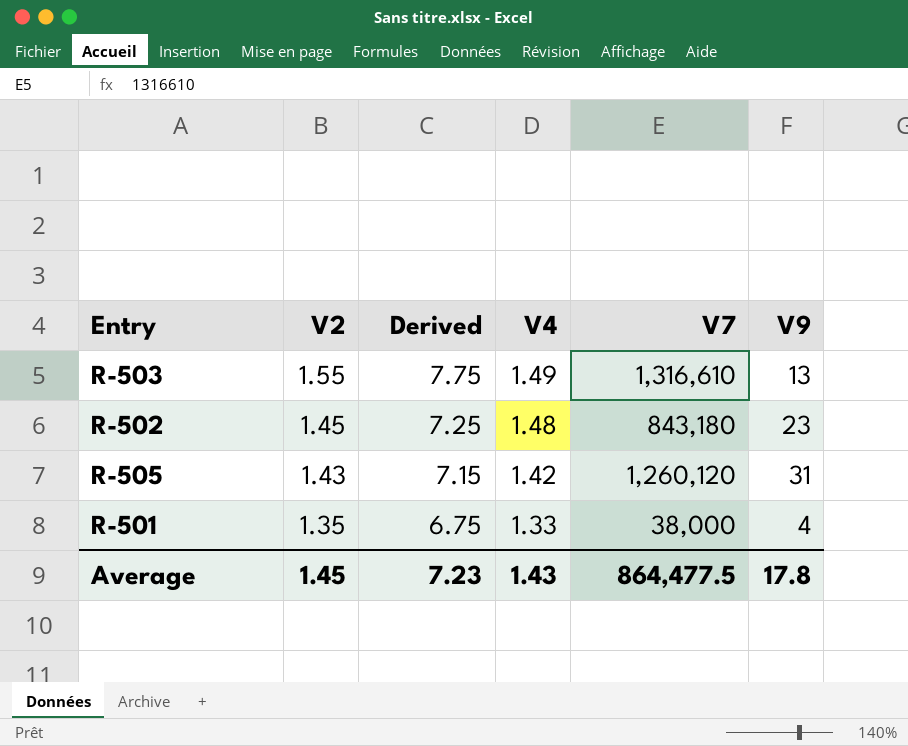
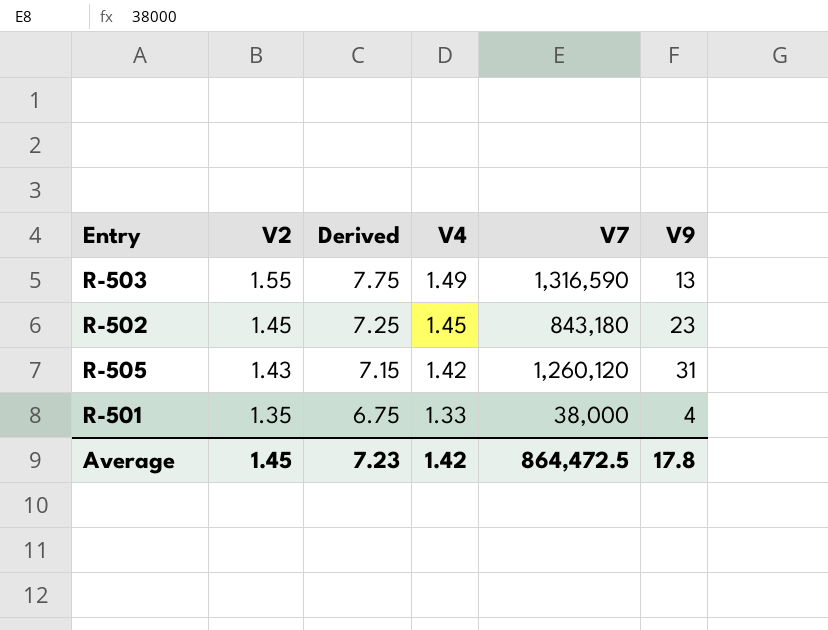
R-503 | V7: 1,316,610 -> 1,316,590
R-502 | V4: 1.48 -> 1.45
Average | V4: 1.43 -> 1.42
Average | V7: 864,477.5 -> 864,472.5

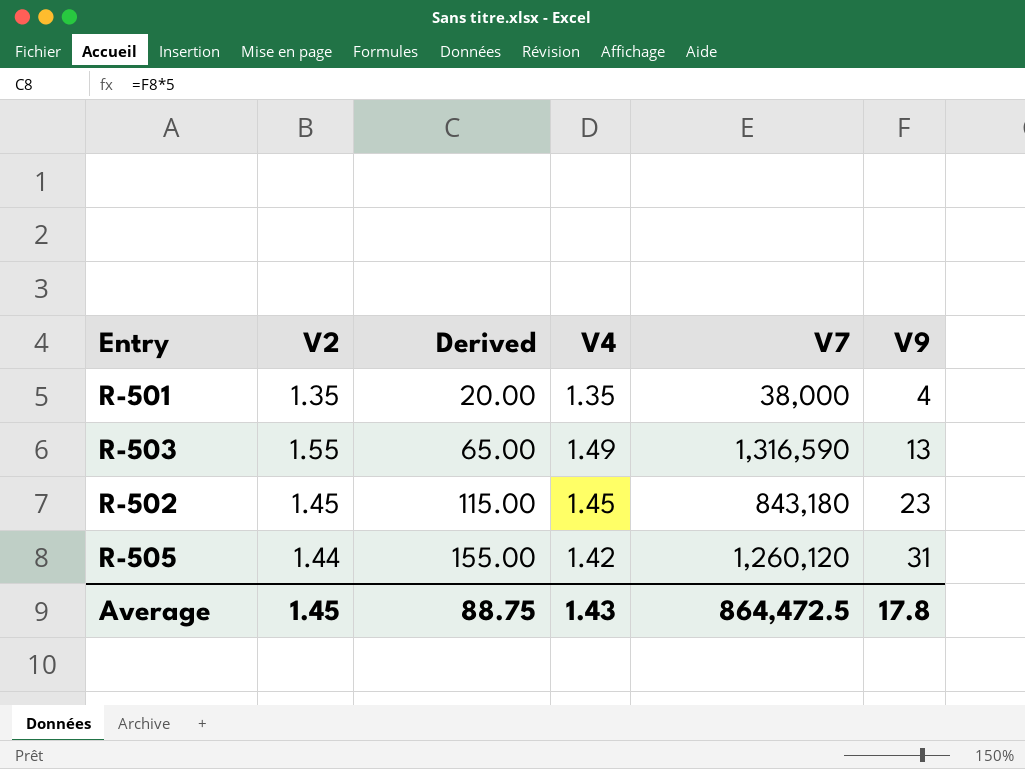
row order: V2 descending -> Derived ascending
column Derived | formula: [V2] * 5 -> [V9] * 5
R-501 | V4: 1.33 -> 1.35
R-505 | V2: 1.43 -> 1.44
Average | Derived: 7.23 -> 88.75
Average | V4: 1.42 -> 1.43

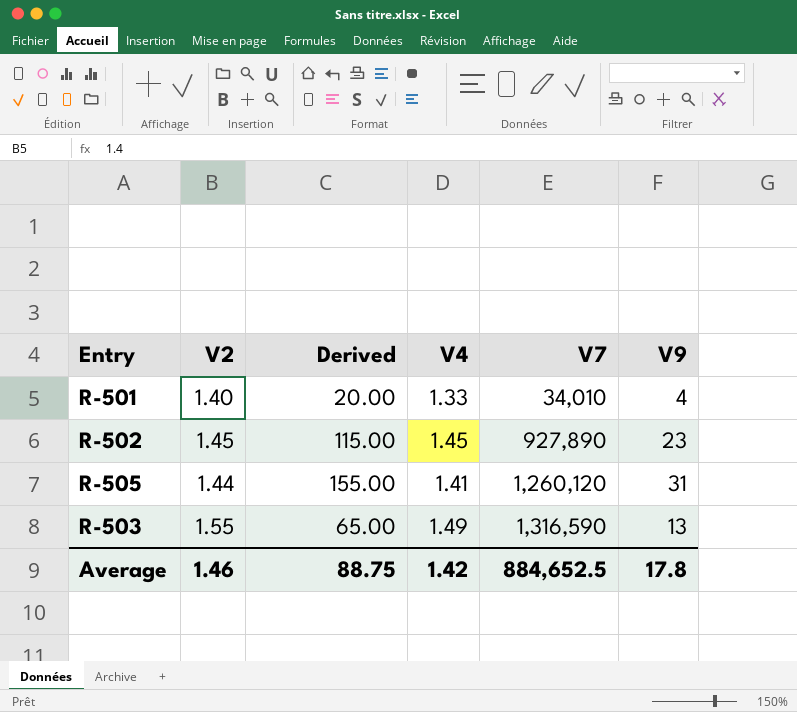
row order: Derived ascending -> V7 ascending
R-501 | V2: 1.35 -> 1.40
R-501 | V4: 1.35 -> 1.33
R-501 | V7: 38,000 -> 34,010
R-502 | V7: 843,180 -> 927,890
R-505 | V4: 1.42 -> 1.41
Average | V2: 1.45 -> 1.46
Average | V4: 1.43 -> 1.42
Average | V7: 864,472.5 -> 884,652.5

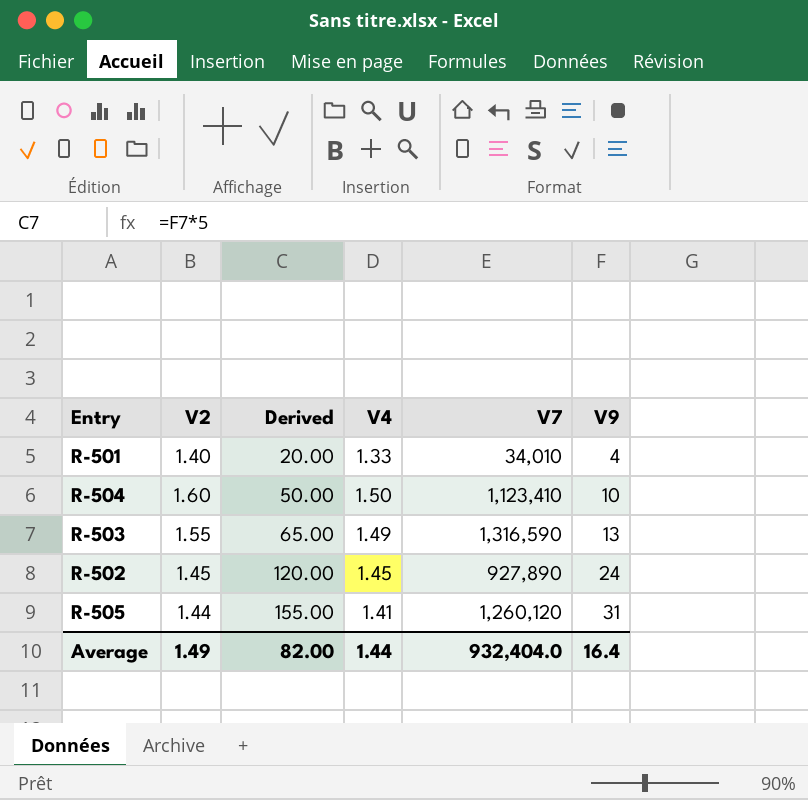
row order: V7 ascending -> Derived ascending
row R-504: none -> 1.60 | 50.00 | 1.50 | 1,123,410 | 10
R-502 | Derived: 115.00 -> 120.00
R-502 | V9: 23 -> 24
Average | V2: 1.46 -> 1.49
Average | Derived: 88.75 -> 82.00
Average | V4: 1.42 -> 1.44
Average | V7: 884,652.5 -> 932,404.0
Average | V9: 17.8 -> 16.4

